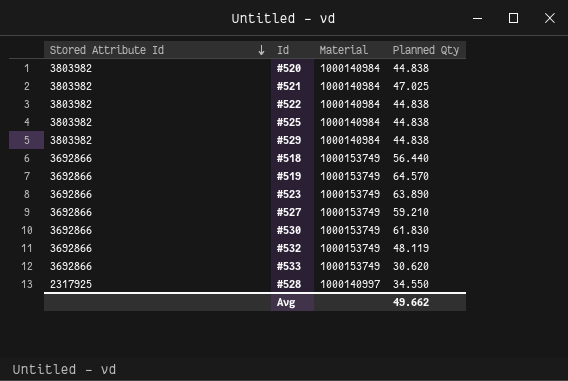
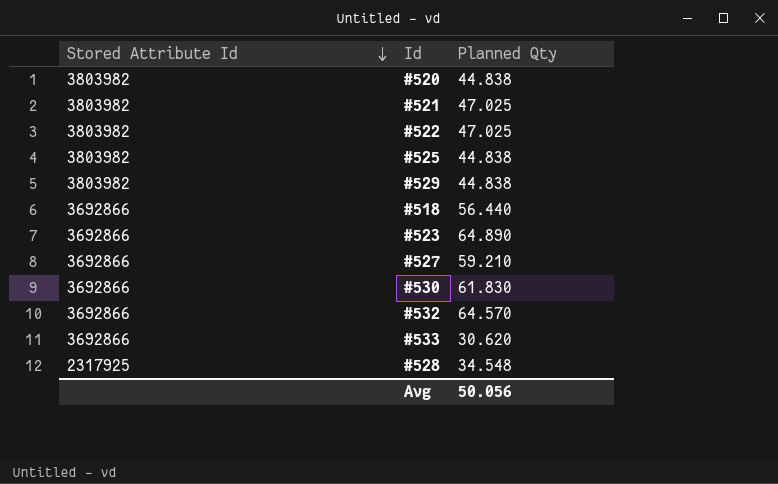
column Material | position: 3 -> none
row #519: 3692866 | 1000153749 | 64.570 -> none
#522 | Planned Qty: 44.838 -> 47.025
#523 | Planned Qty: 63.890 -> 64.890
#532 | Planned Qty: 48.119 -> 64.570
#528 | Planned Qty: 34.550 -> 34.548
Avg | Planned Qty: 49.662 -> 50.056

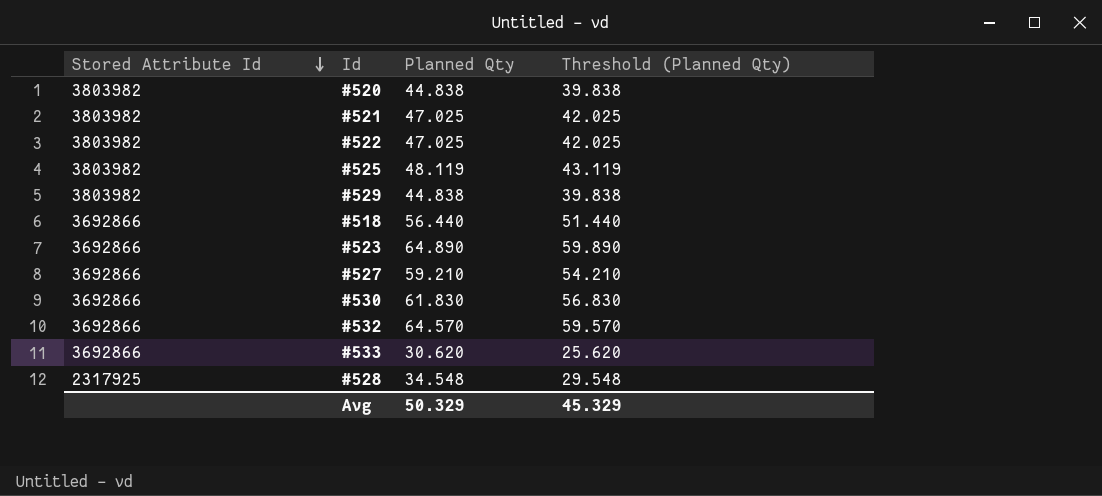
column Threshold (Planned Qty) | formula: none -> [Planned Qty] - 5
#525 | Planned Qty: 44.838 -> 48.119
Avg | Planned Qty: 50.056 -> 50.329

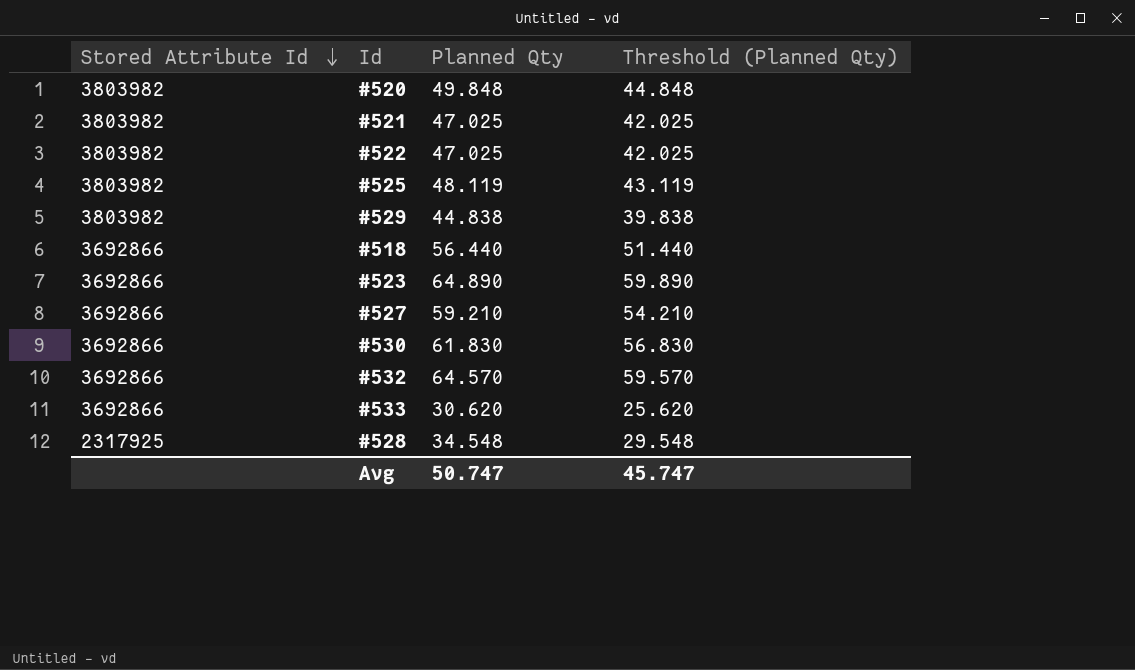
#520 | Planned Qty: 44.838 -> 49.848
#520 | Threshold (Planned Qty): 39.838 -> 44.848
Avg | Planned Qty: 50.329 -> 50.747
Avg | Threshold (Planned Qty): 45.329 -> 45.747

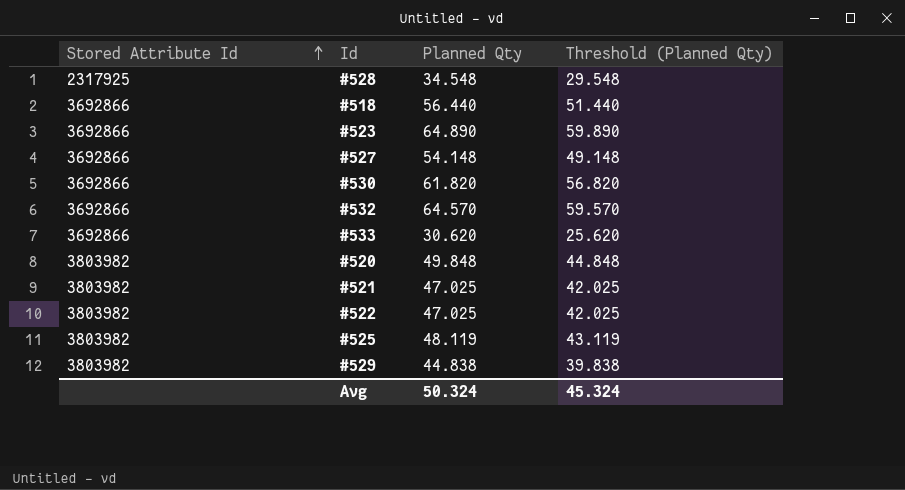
row order: Stored Attribute Id descending -> Stored Attribute Id ascending
#527 | Planned Qty: 59.210 -> 54.148
#527 | Threshold (Planned Qty): 54.210 -> 49.148
#530 | Planned Qty: 61.830 -> 61.820
#530 | Threshold (Planned Qty): 56.830 -> 56.820
Avg | Planned Qty: 50.747 -> 50.324
Avg | Threshold (Planned Qty): 45.747 -> 45.324

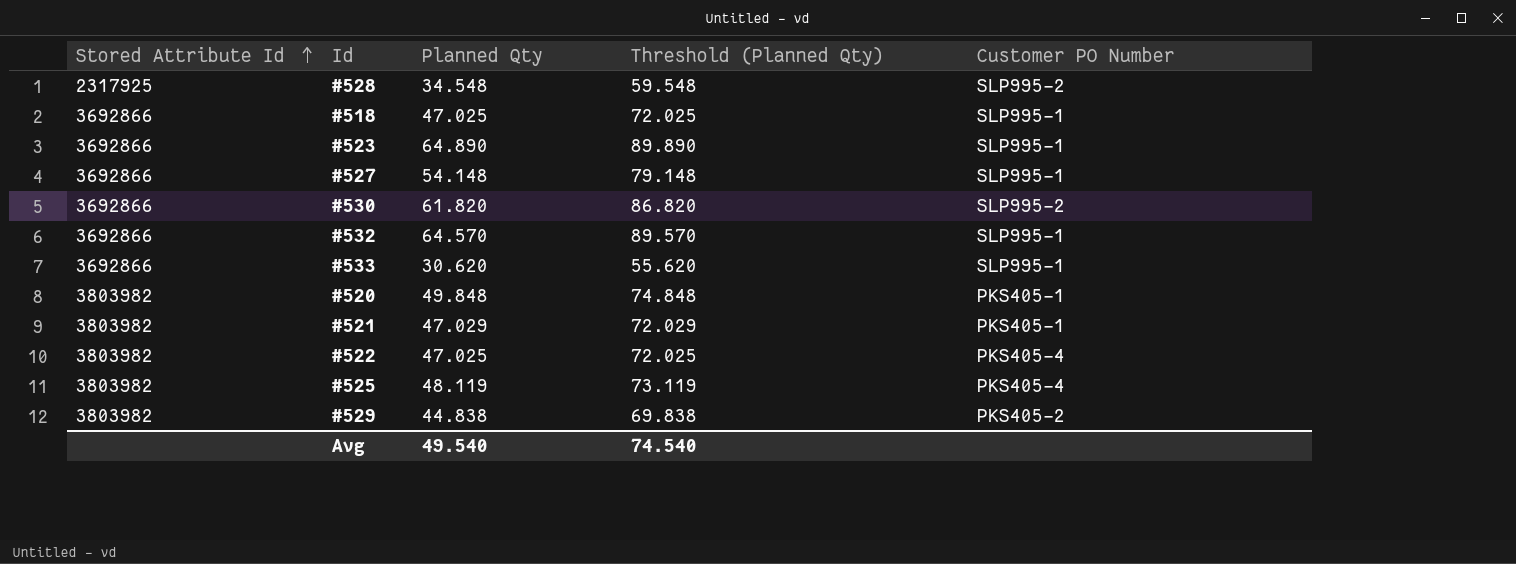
column Threshold (Planned Qty) | formula: [Planned Qty] - 5 -> [Planned Qty] + 25
column Customer PO Number | position: none -> 5
#518 | Planned Qty: 56.440 -> 47.025
#521 | Planned Qty: 47.025 -> 47.029
Avg | Planned Qty: 50.324 -> 49.540
Avg | Threshold (Planned Qty): 45.324 -> 74.540

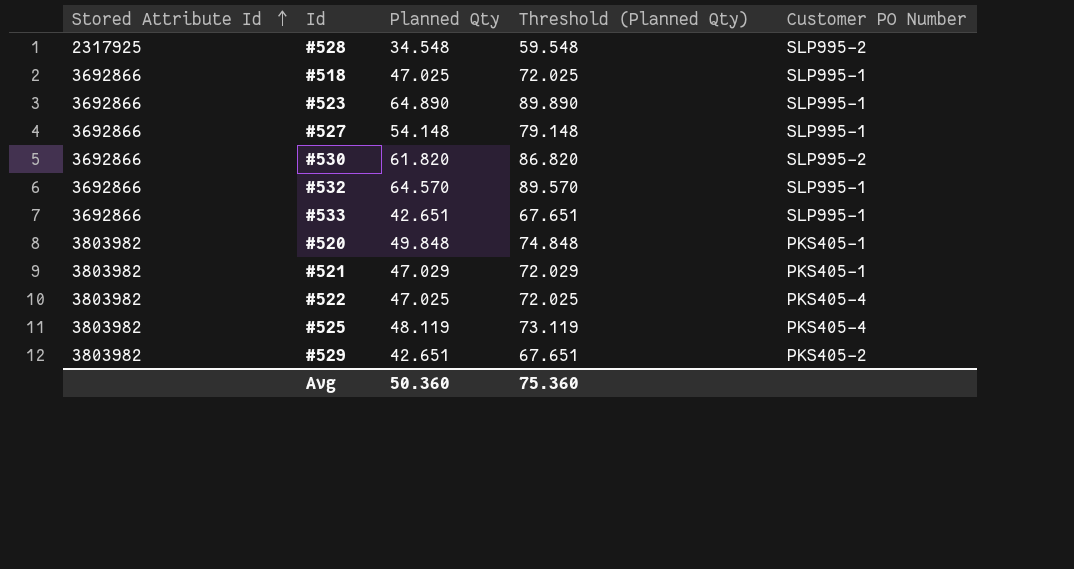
#533 | Planned Qty: 30.620 -> 42.651
#533 | Threshold (Planned Qty): 55.620 -> 67.651
#529 | Planned Qty: 44.838 -> 42.651
#529 | Threshold (Planned Qty): 69.838 -> 67.651
Avg | Planned Qty: 49.540 -> 50.360
Avg | Threshold (Planned Qty): 74.540 -> 75.360

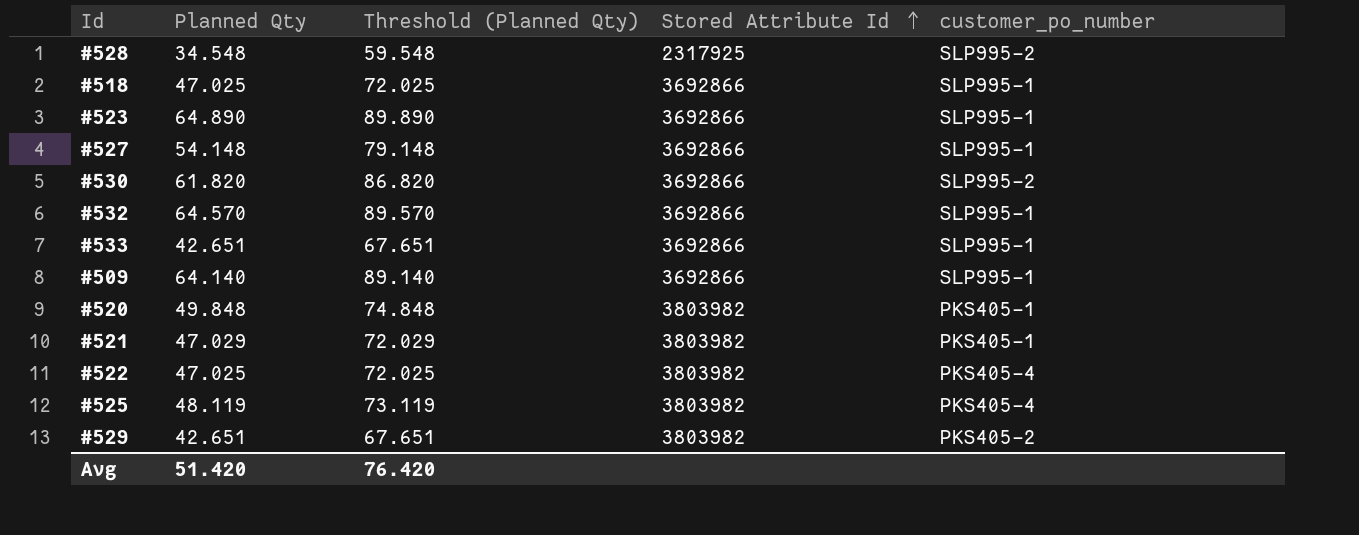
column Stored Attribute Id | position: 1 -> 4
column name: Customer PO Number -> customer_po_number
row #509: none -> 64.140 | 89.140 | 3692866 | SLP995-1
Avg | Planned Qty: 50.360 -> 51.420
Avg | Threshold (Planned Qty): 75.360 -> 76.420

